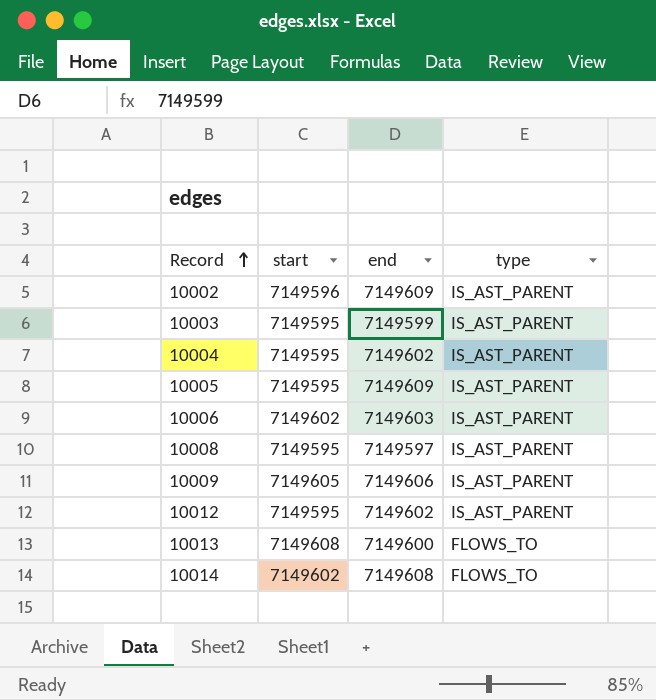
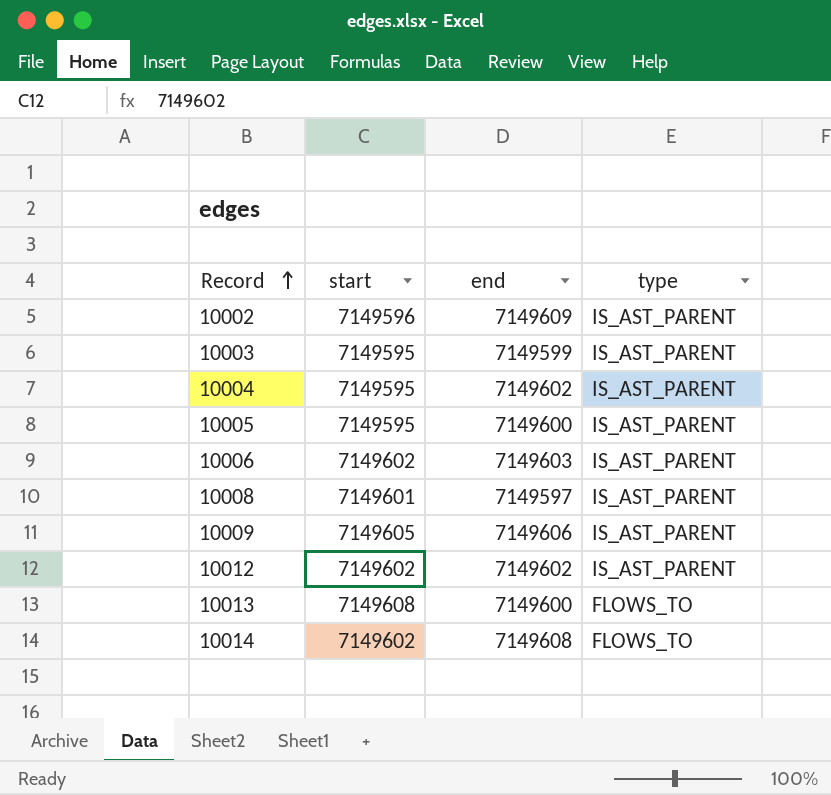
10005 | end: 7149609 -> 7149600
10008 | start: 7149595 -> 7149601
10012 | start: 7149595 -> 7149602

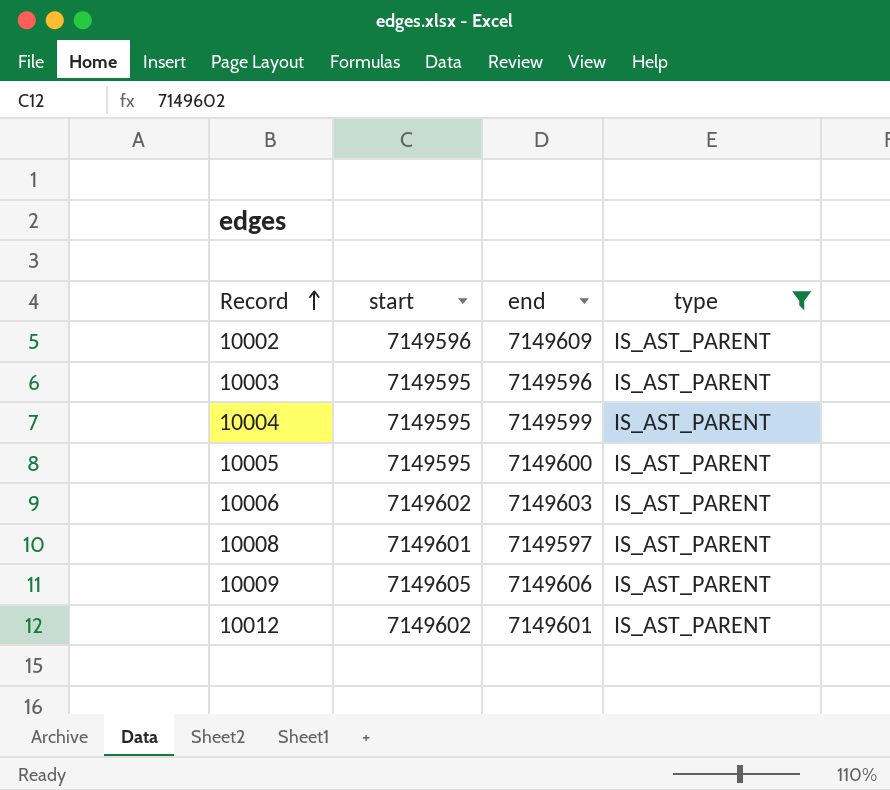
filter: none -> type = IS_AST_PARENT
10003 | end: 7149599 -> 7149596
10004 | end: 7149602 -> 7149599
10012 | end: 7149602 -> 7149601

